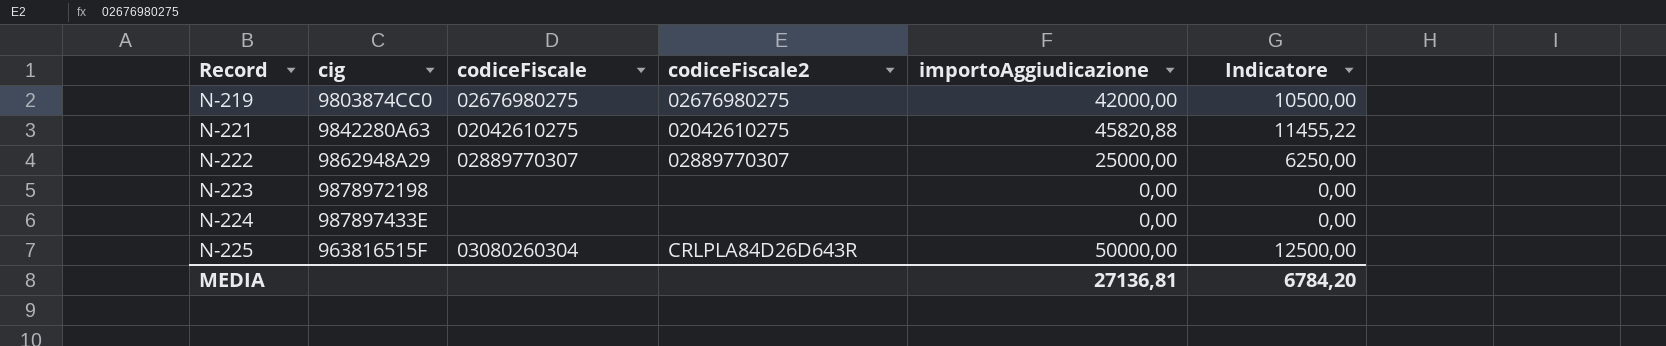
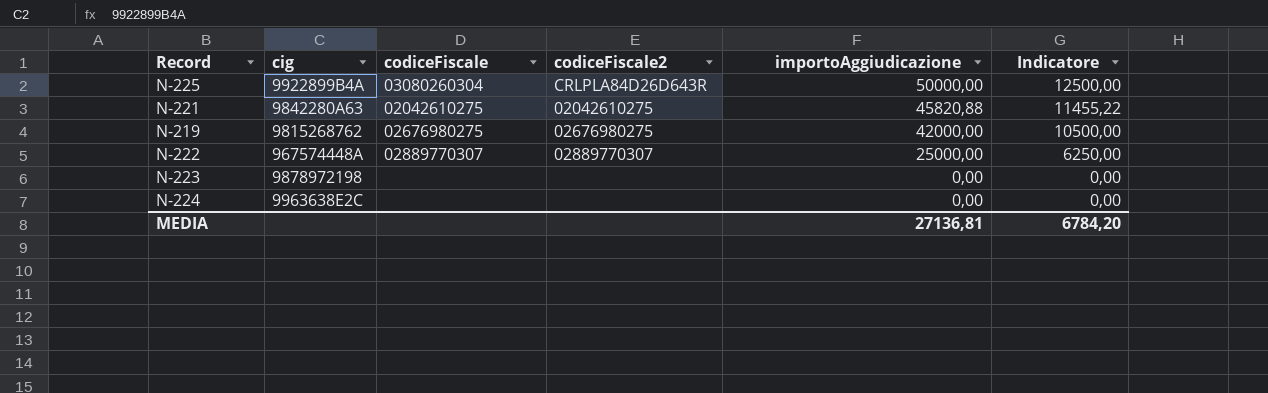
row order: Record ascending -> importoAggiudicazione descending
N-225 | cig: 963816515F -> 9922899B4A
N-219 | cig: 9803874CC0 -> 9815268762
N-222 | cig: 9862948A29 -> 967574448A
N-224 | cig: 987897433E -> 9963638E2C

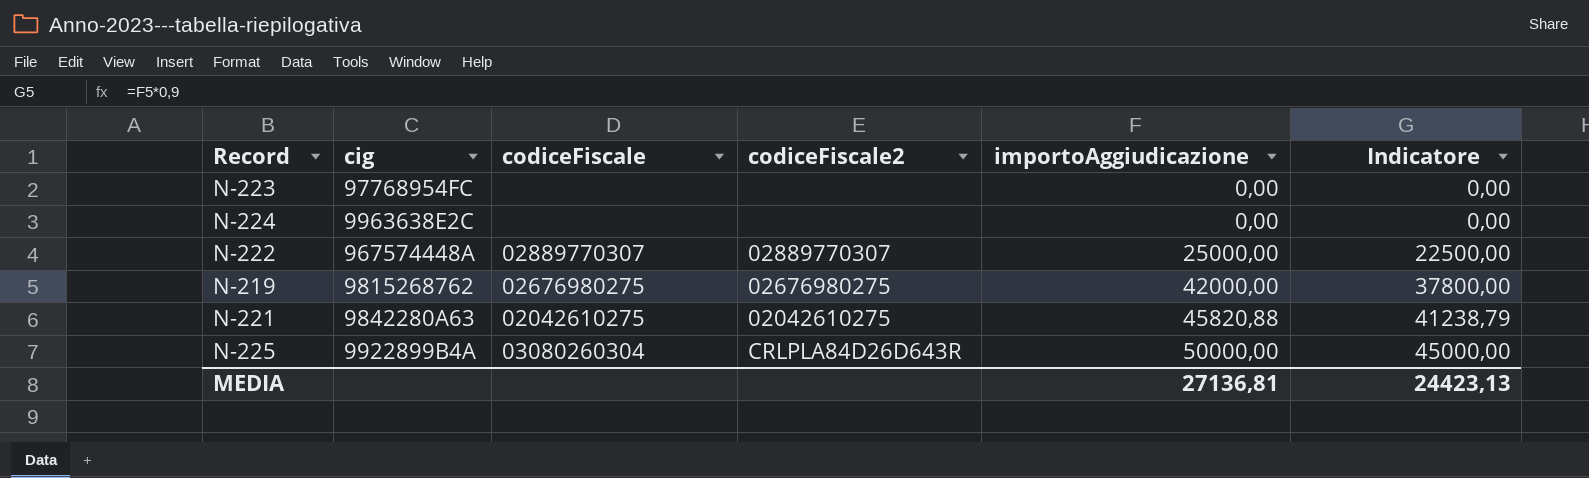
row order: importoAggiudicazione descending -> importoAggiudicazione ascending
column Indicatore | formula: [importoAggiudicazione] * 0,25 -> [importoAggiudicazione] * 0,9
N-223 | cig: 9878972198 -> 97768954FC
MEDIA | Indicatore: 6784,20 -> 24423,13

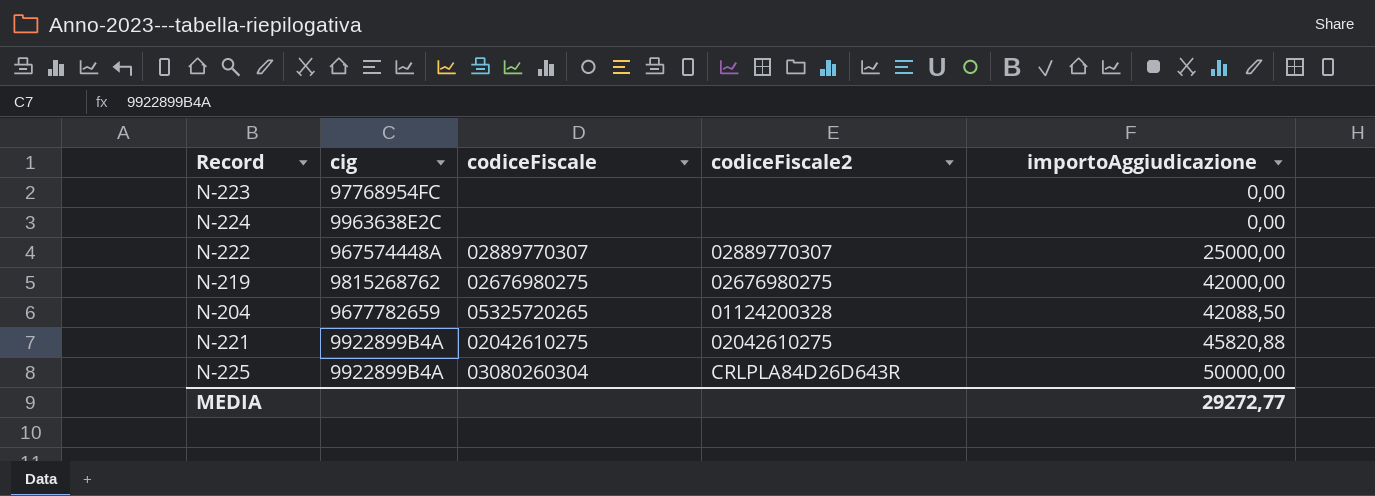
column Indicatore | formula: [importoAggiudicazione] * 0,9 -> none
row N-204: none -> 9677782659 | 05325720265 | 01124200328 | 42088,50
N-221 | cig: 9842280A63 -> 9922899B4A
MEDIA | importoAggiudicazione: 27136,81 -> 29272,77

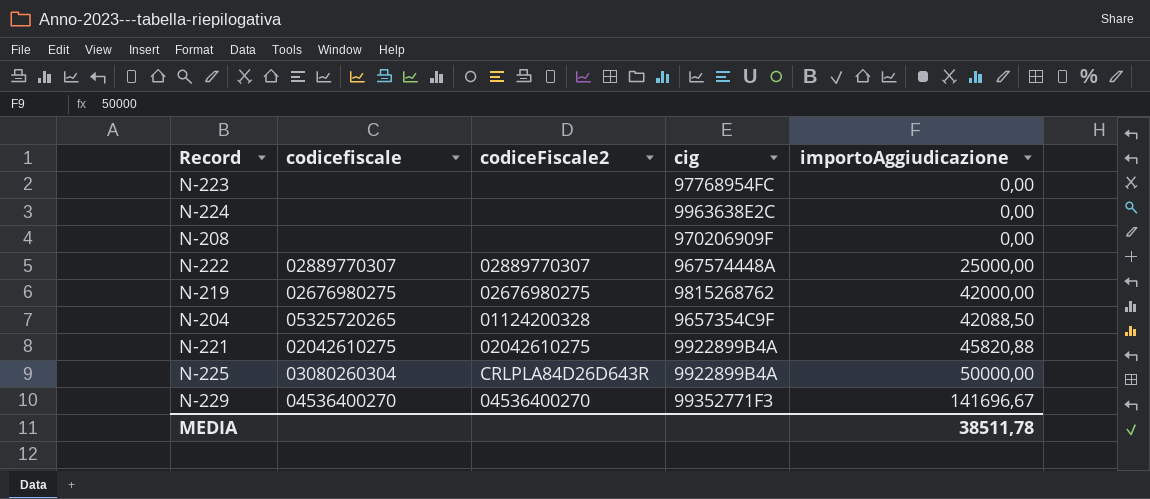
column name: codiceFiscale -> codicefiscale
column cig | position: 2 -> 4
row N-208: none -> none | none | 970206909F | 0,00
N-204 | cig: 9677782659 -> 9657354C9F
row N-229: none -> 04536400270 | 04536400270 | 99352771F3 | 141696,67
MEDIA | importoAggiudicazione: 29272,77 -> 38511,78

